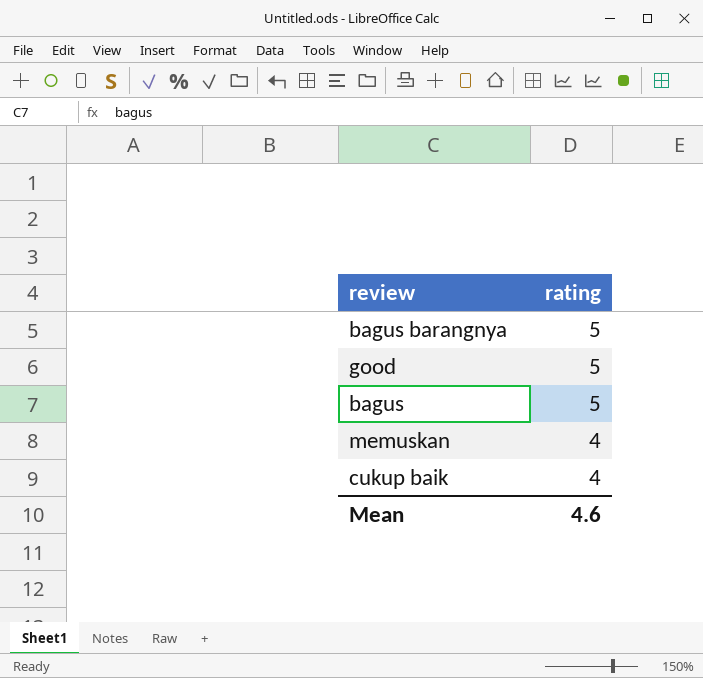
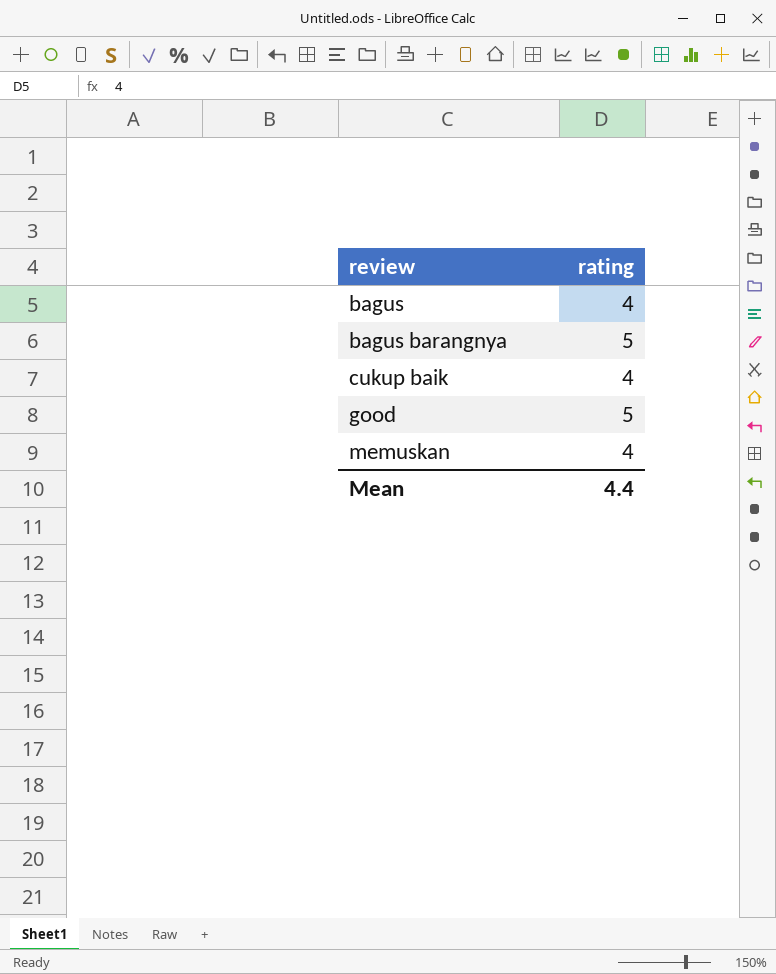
row order: rating descending -> review ascending
bagus | rating: 5 -> 4
Mean | rating: 4.6 -> 4.4

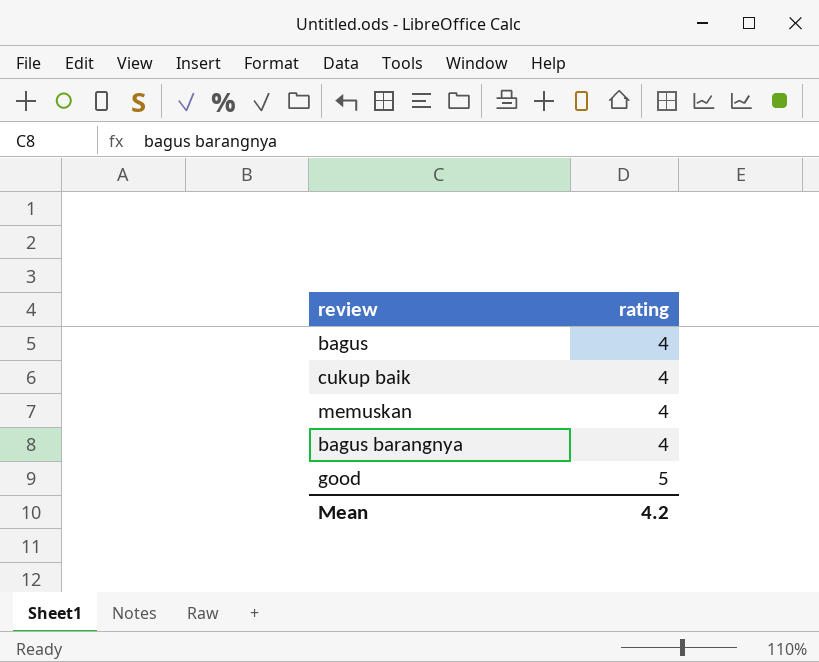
row order: review ascending -> rating ascending
bagus barangnya | rating: 5 -> 4
Mean | rating: 4.4 -> 4.2

